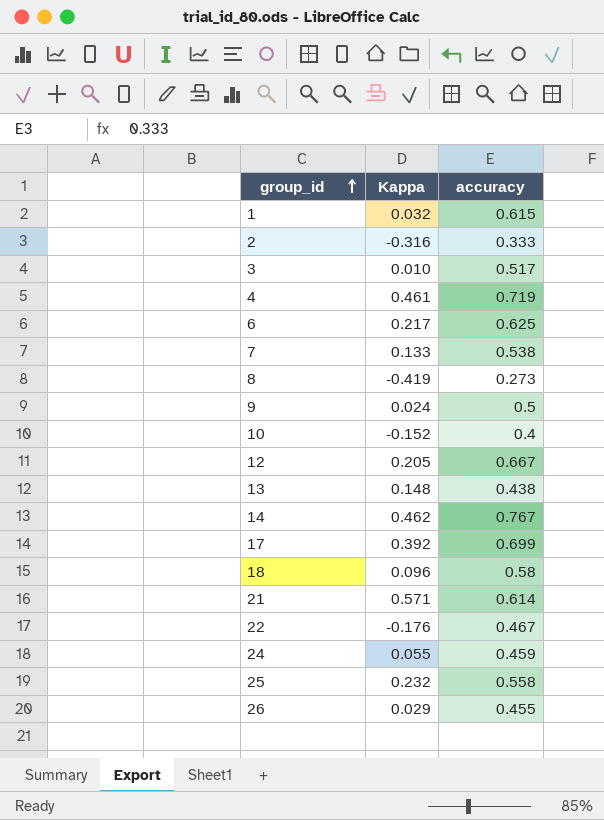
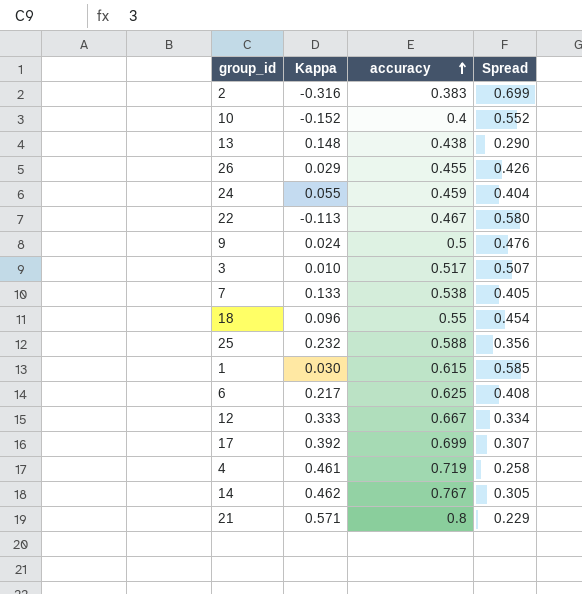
row order: group_id ascending -> accuracy ascending
column Spread | formula: none -> [accuracy] - [Kappa]
row 8: -0.419 | 0.273 -> none
2 | accuracy: 0.333 -> 0.383
22 | Kappa: -0.176 -> -0.113
18 | accuracy: 0.58 -> 0.55
25 | accuracy: 0.558 -> 0.588
1 | Kappa: 0.032 -> 0.030
12 | Kappa: 0.205 -> 0.333
21 | accuracy: 0.614 -> 0.8

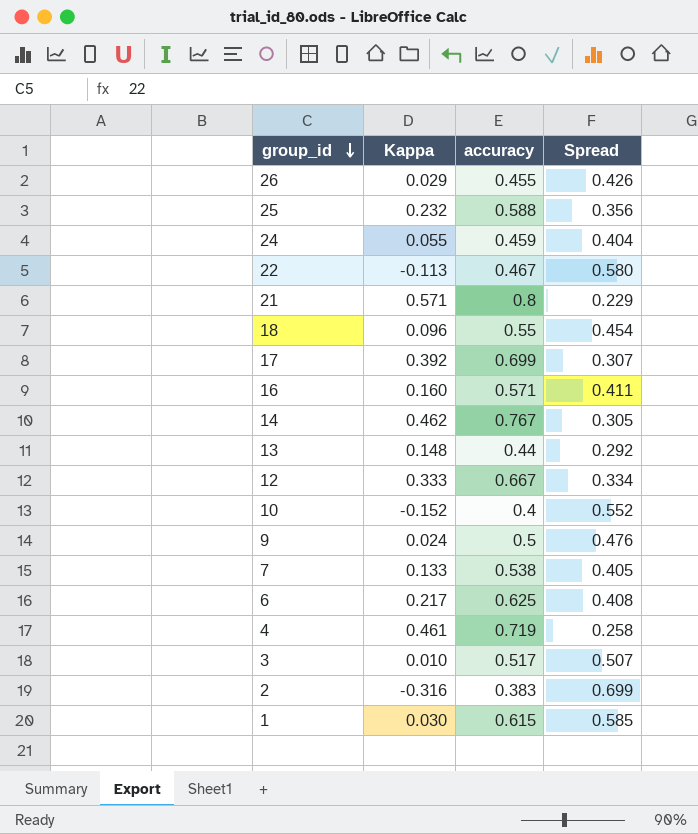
row order: accuracy ascending -> group_id descending
row 16: none -> 0.160 | 0.571 | 0.411
13 | accuracy: 0.438 -> 0.44
13 | Spread: 0.290 -> 0.292

